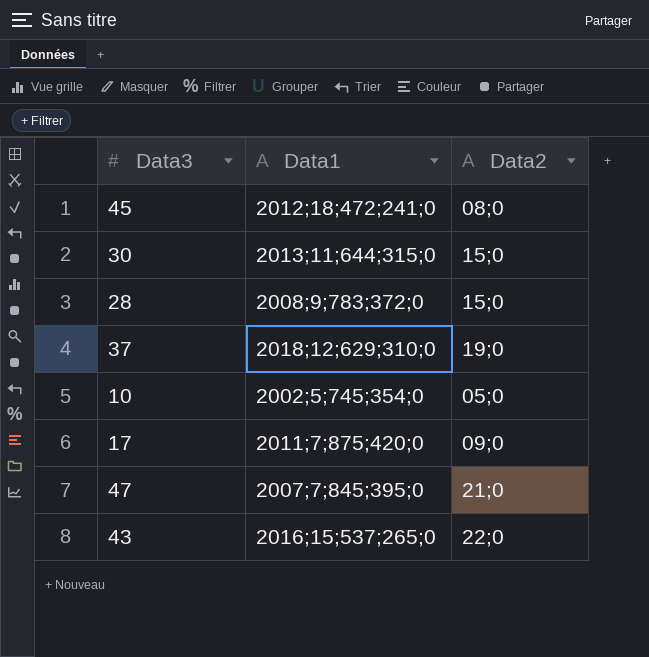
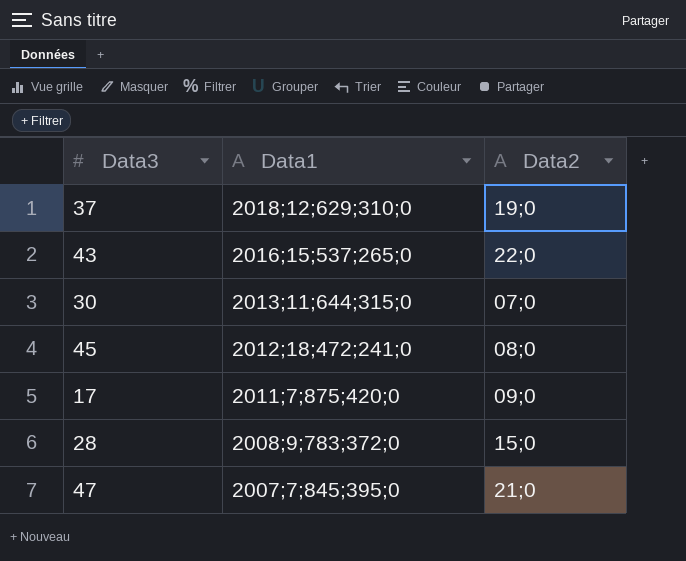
row order: none -> Data1 descending
row 10: 2002;5;745;354;0 | 05;0 -> none
30 | Data2: 15;0 -> 07;0

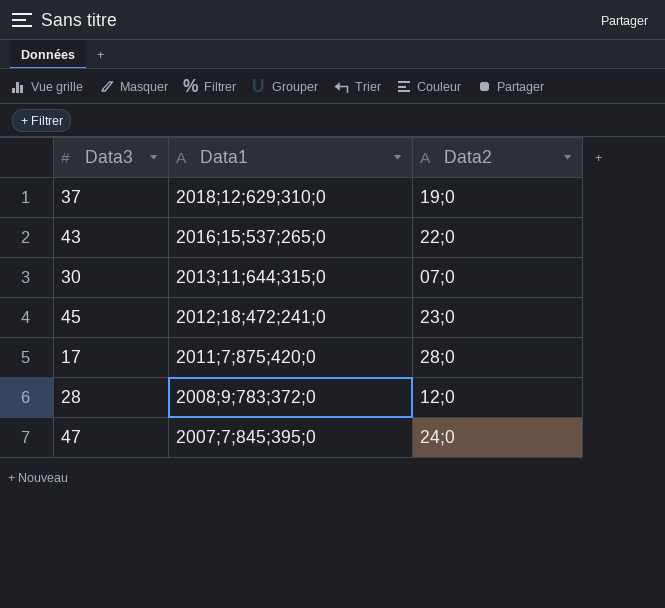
45 | Data2: 08;0 -> 23;0
17 | Data2: 09;0 -> 28;0
28 | Data2: 15;0 -> 12;0
47 | Data2: 21;0 -> 24;0

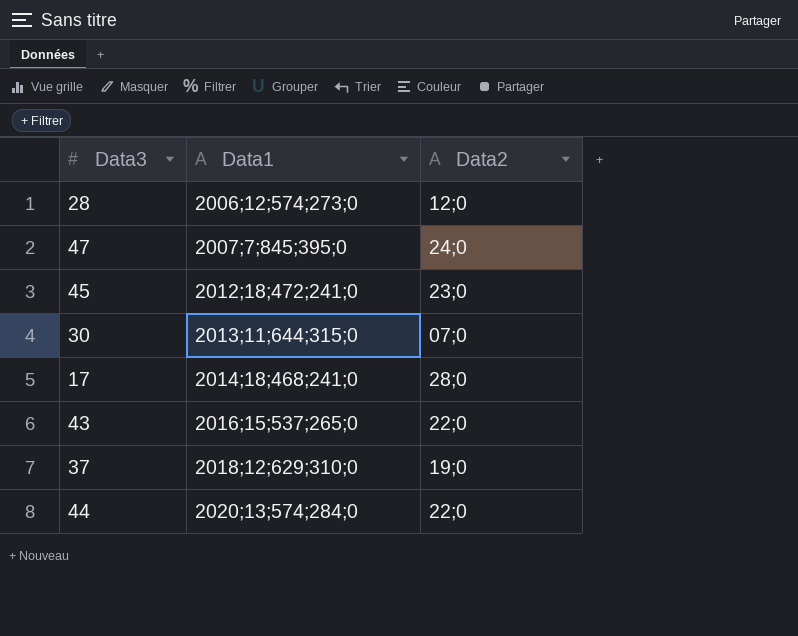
row order: Data1 descending -> Data1 ascending
28 | Data1: 2008;9;783;372;0 -> 2006;12;574;273;0
17 | Data1: 2011;7;875;420;0 -> 2014;18;468;241;0
row 44: none -> 2020;13;574;284;0 | 22;0

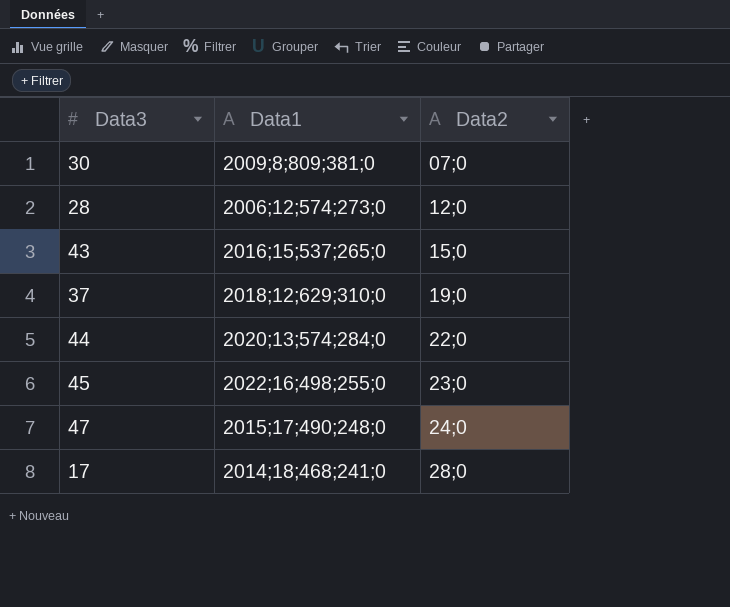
row order: Data1 ascending -> Data2 ascending
30 | Data1: 2013;11;644;315;0 -> 2009;8;809;381;0
43 | Data2: 22;0 -> 15;0
45 | Data1: 2012;18;472;241;0 -> 2022;16;498;255;0
47 | Data1: 2007;7;845;395;0 -> 2015;17;490;248;0

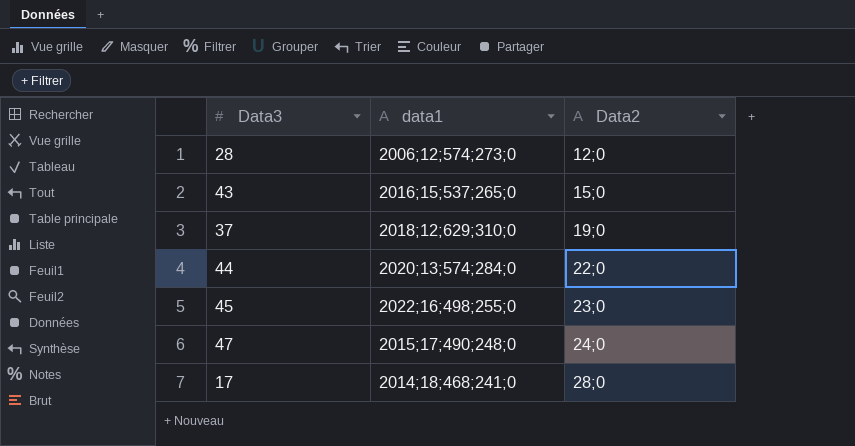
column name: Data1 -> data1
row 30: 2009;8;809;381;0 | 07;0 -> none

